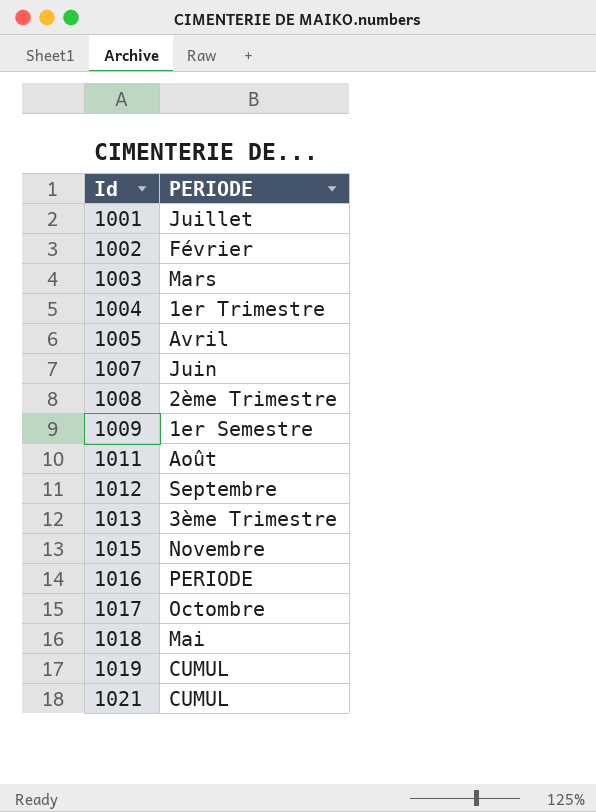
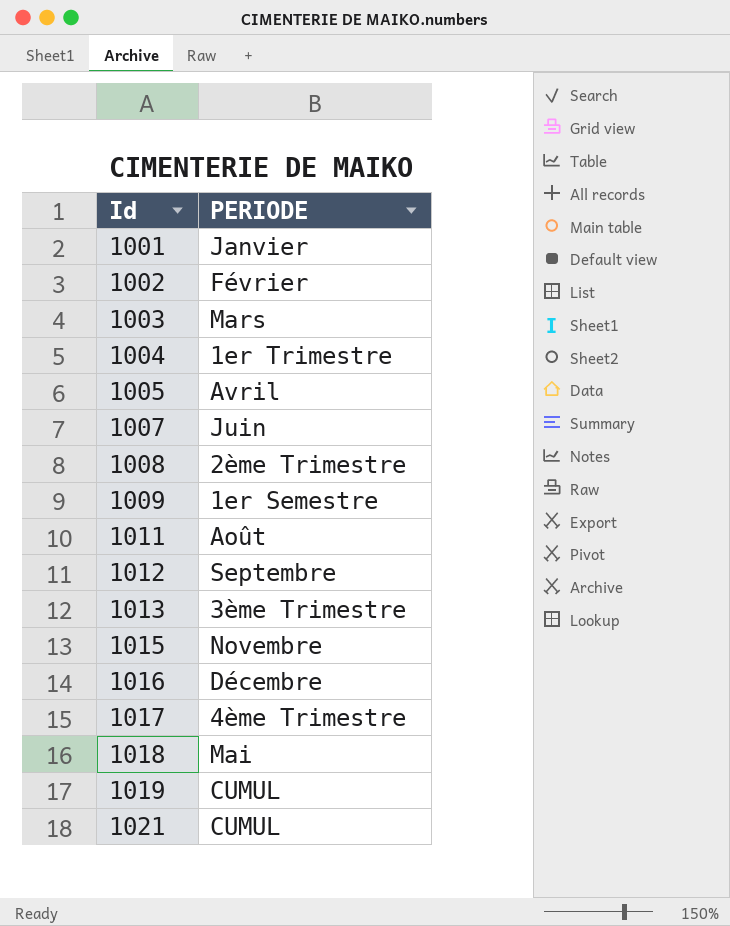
1001 | PERIODE: Juillet -> Janvier
1016 | PERIODE: PERIODE -> Décembre
1017 | PERIODE: Octombre -> 4ème Trimestre

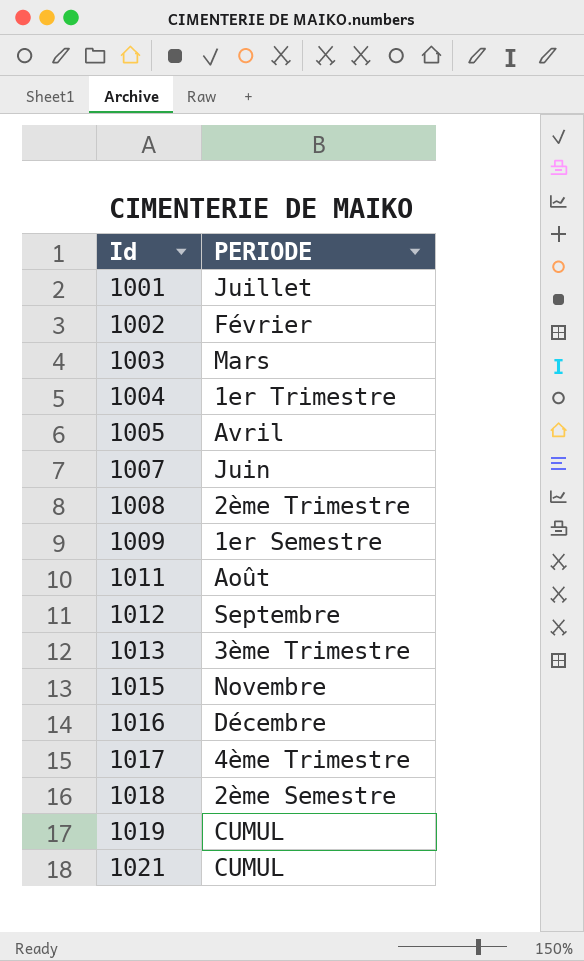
1001 | PERIODE: Janvier -> Juillet
1018 | PERIODE: Mai -> 2ème Semestre

